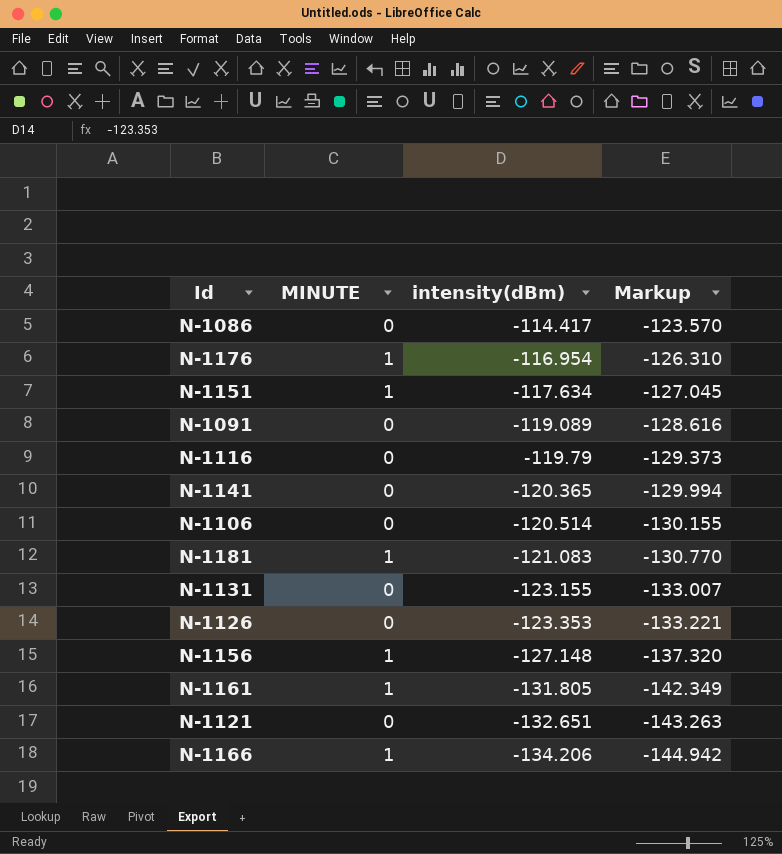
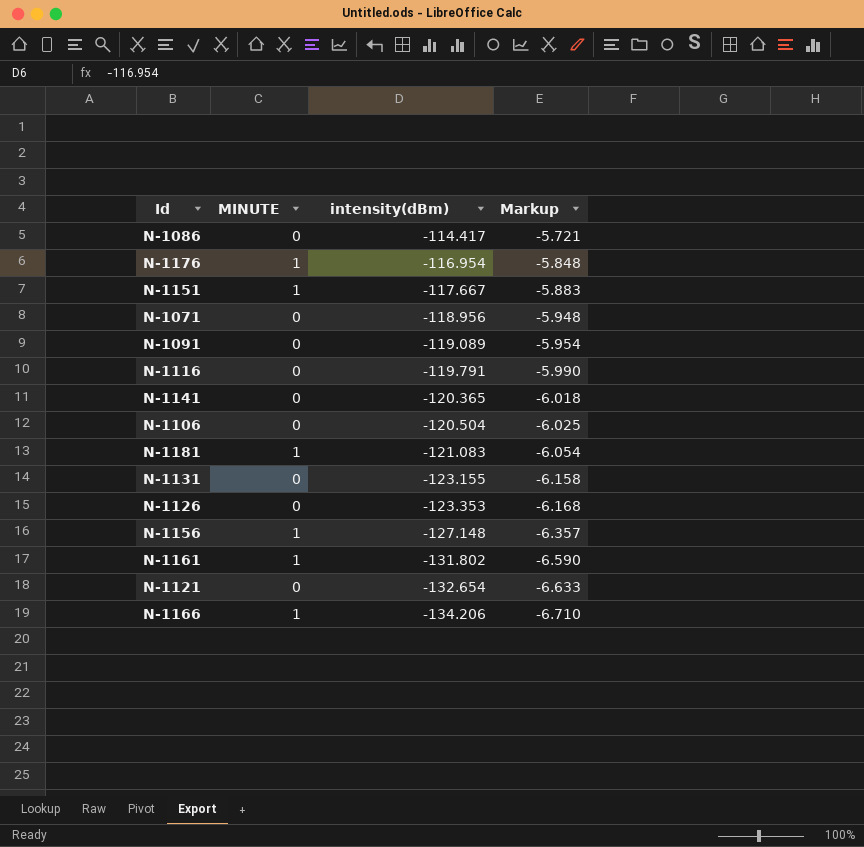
column Markup | formula: [intensity(dBm)] * 1.08 -> [intensity(dBm)] * 0.05
N-1151 | intensity(dBm): -117.634 -> -117.667
row N-1071: none -> 0 | -118.956 | -5.948
N-1116 | intensity(dBm): -119.79 -> -119.791
N-1106 | intensity(dBm): -120.514 -> -120.504
N-1161 | intensity(dBm): -131.805 -> -131.802
N-1121 | intensity(dBm): -132.651 -> -132.654

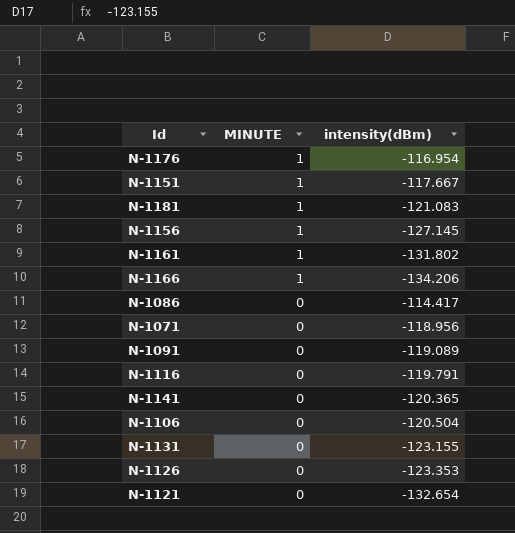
row order: intensity(dBm) descending -> MINUTE descending
column Markup | formula: [intensity(dBm)] * 0.05 -> none
N-1156 | intensity(dBm): -127.148 -> -127.145

